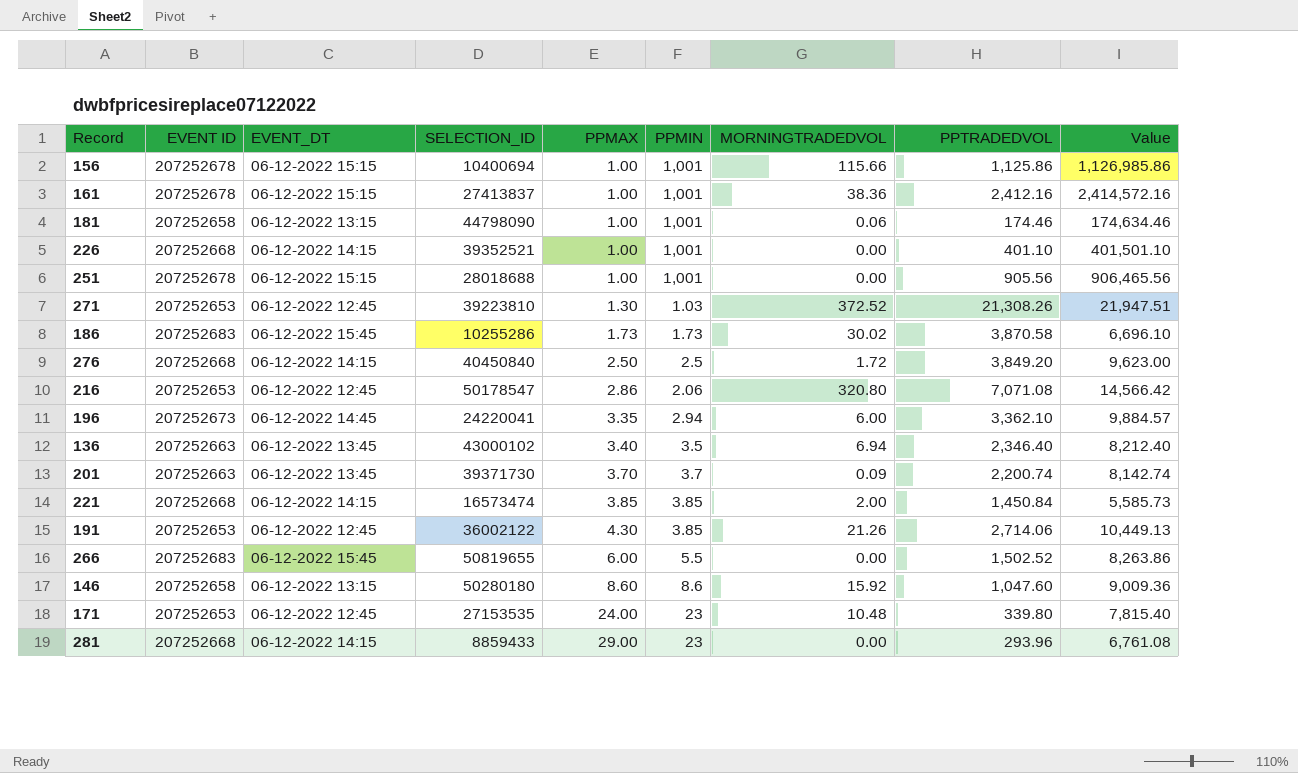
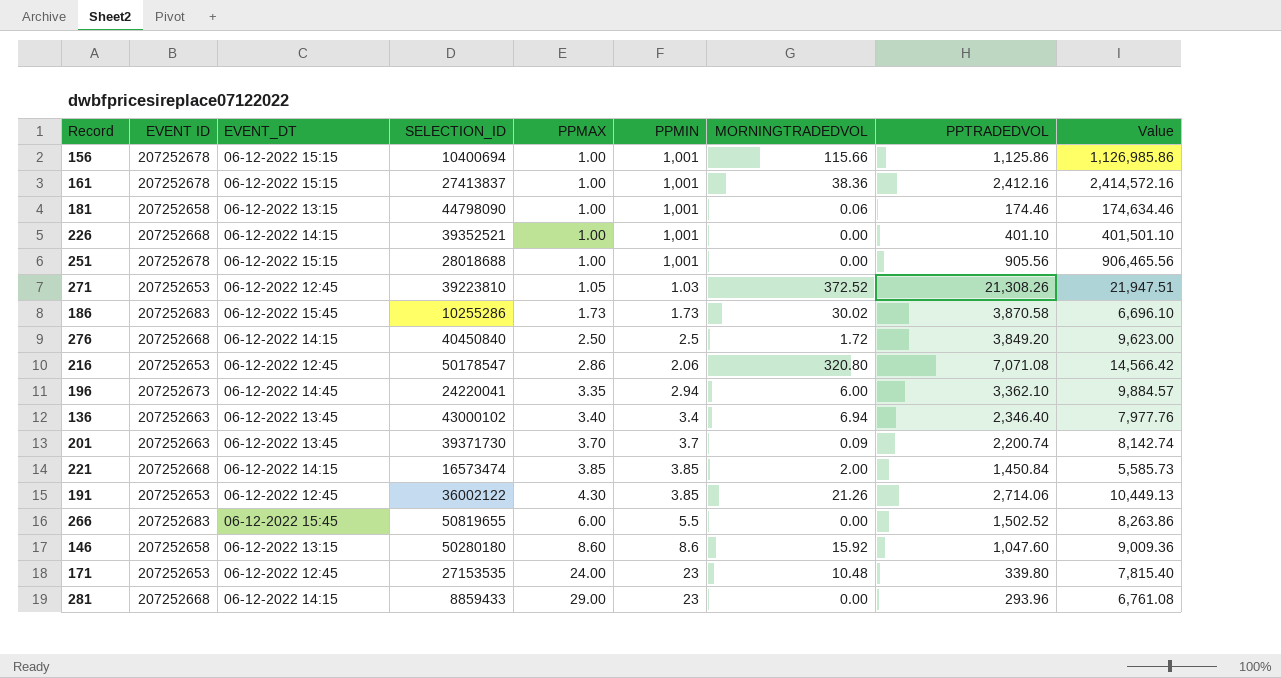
271 | PPMAX: 1.30 -> 1.05
136 | PPMIN: 3.5 -> 3.4
136 | Value: 8,212.40 -> 7,977.76

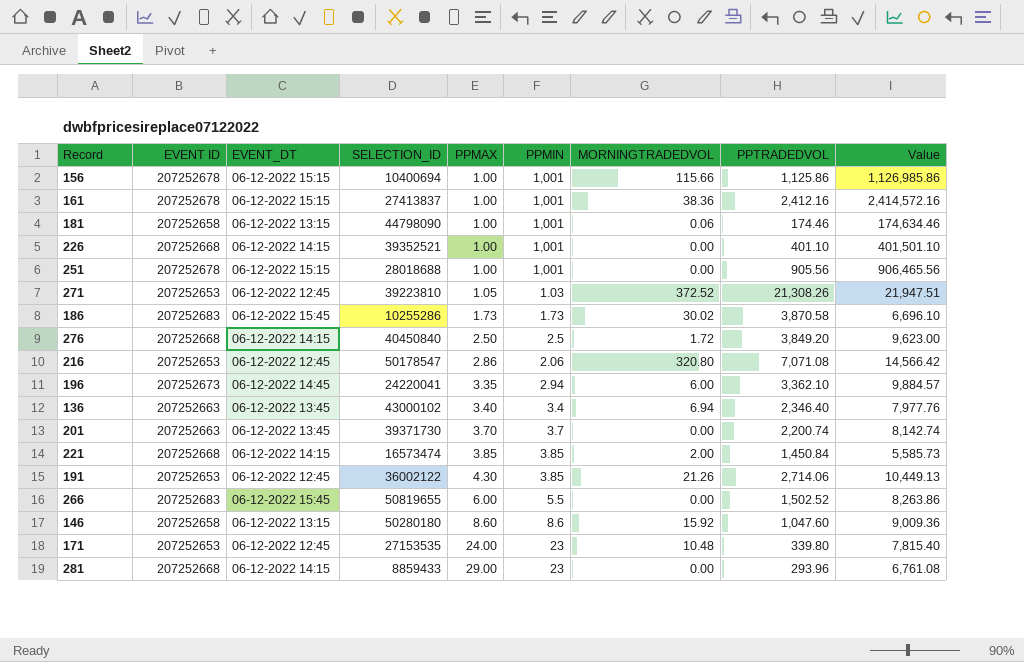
201 | MORNINGTRADEDVOL: 0.09 -> 0.00

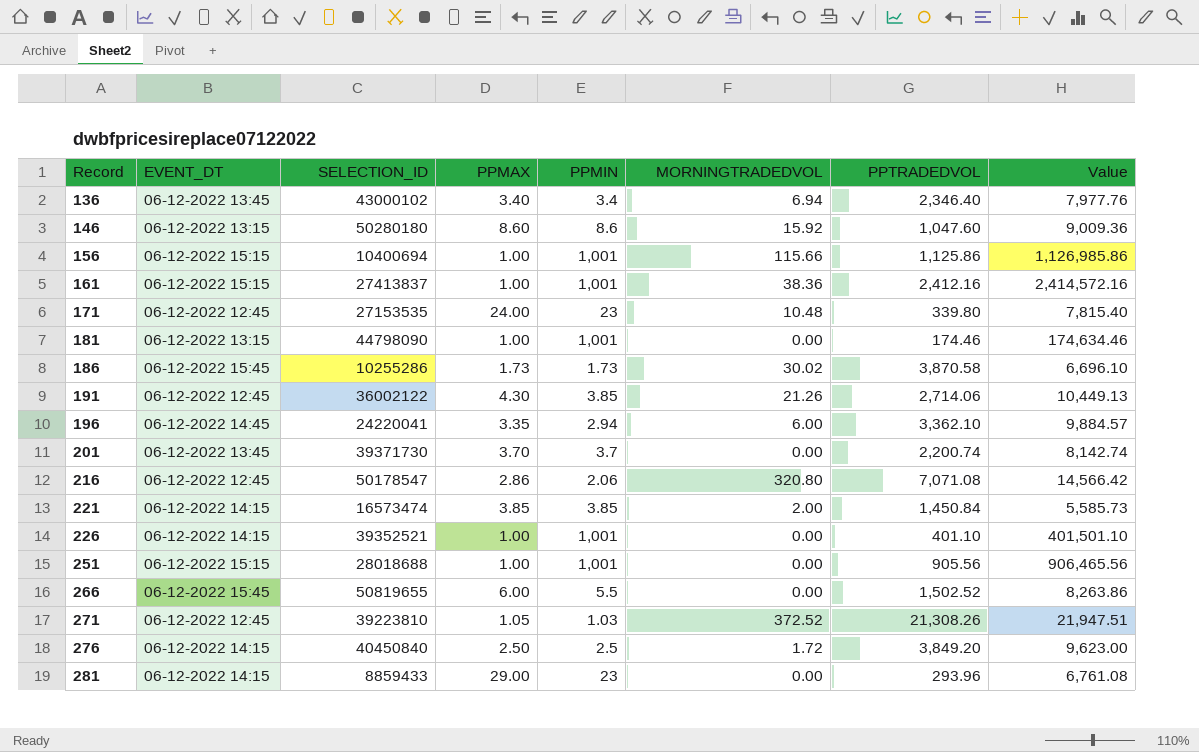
row order: PPMAX ascending -> Record ascending
column EVENT ID | position: 2 -> none
181 | MORNINGTRADEDVOL: 0.06 -> 0.00

